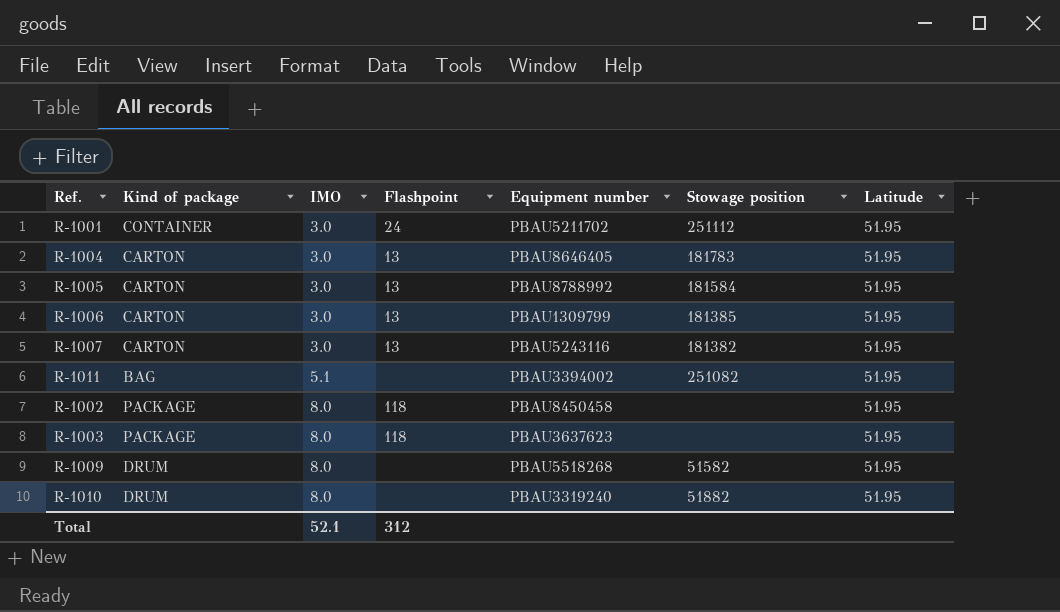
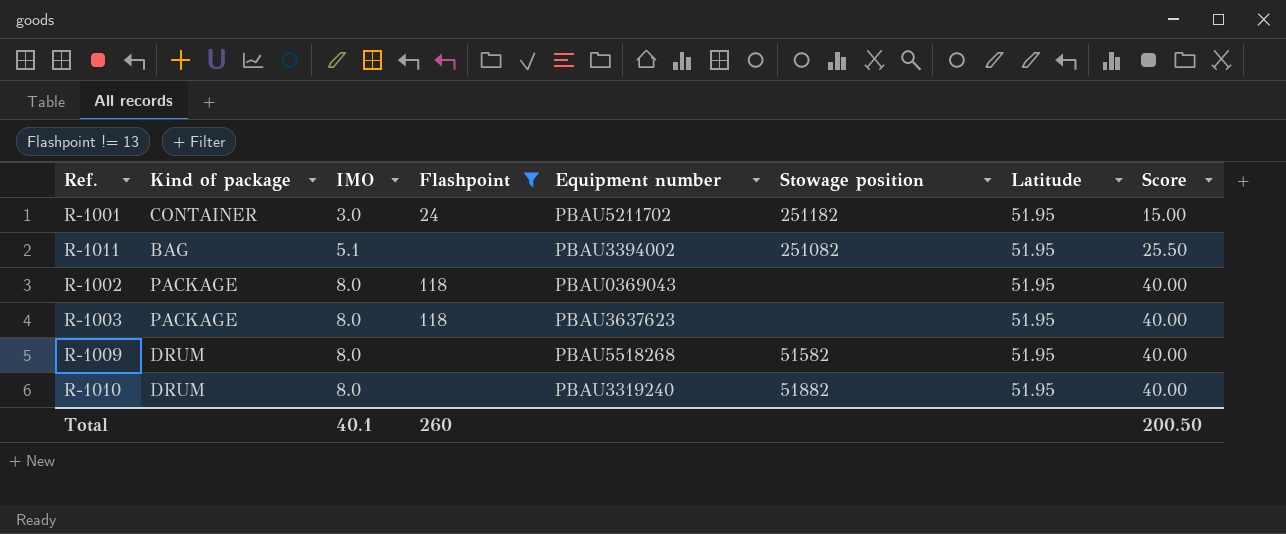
filter: none -> Flashpoint != 13
column Score | formula: none -> [IMO] * 5
R-1001 | Stowage position: 251112 -> 251182
R-1002 | Equipment number: PBAU8450458 -> PBAU0369043
Total | IMO: 52.1 -> 40.1
Total | Flashpoint: 312 -> 260

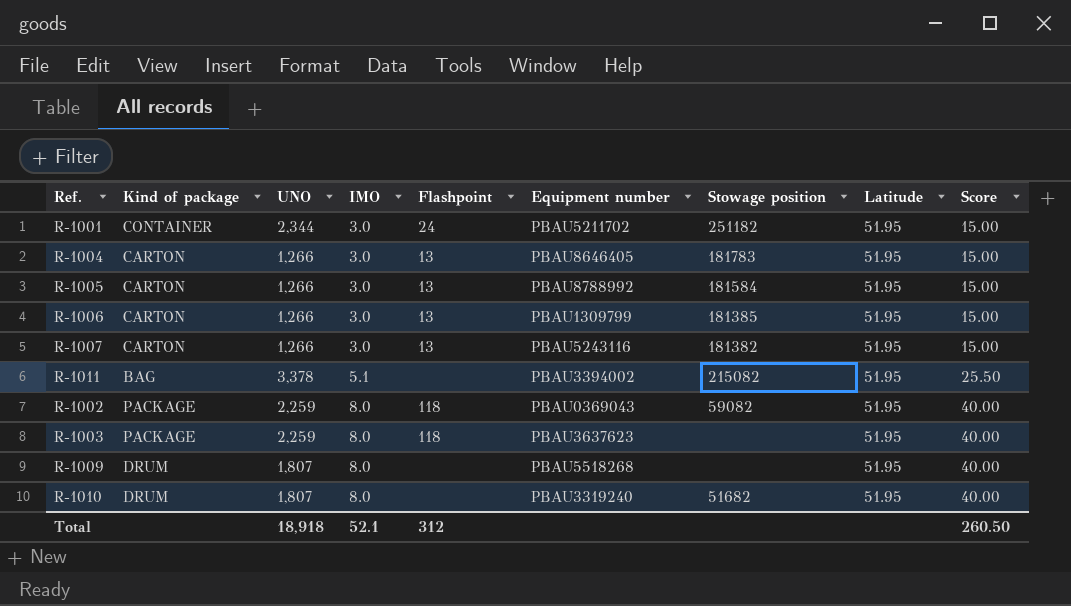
filter: Flashpoint != 13 -> none
column UNO | position: none -> 3
R-1011 | Stowage position: 251082 -> 215082
R-1002 | Stowage position: none -> 59082
R-1009 | Stowage position: 51582 -> none
R-1010 | Stowage position: 51882 -> 51682
Total | IMO: 40.1 -> 52.1
Total | Flashpoint: 260 -> 312
Total | Score: 200.50 -> 260.50

